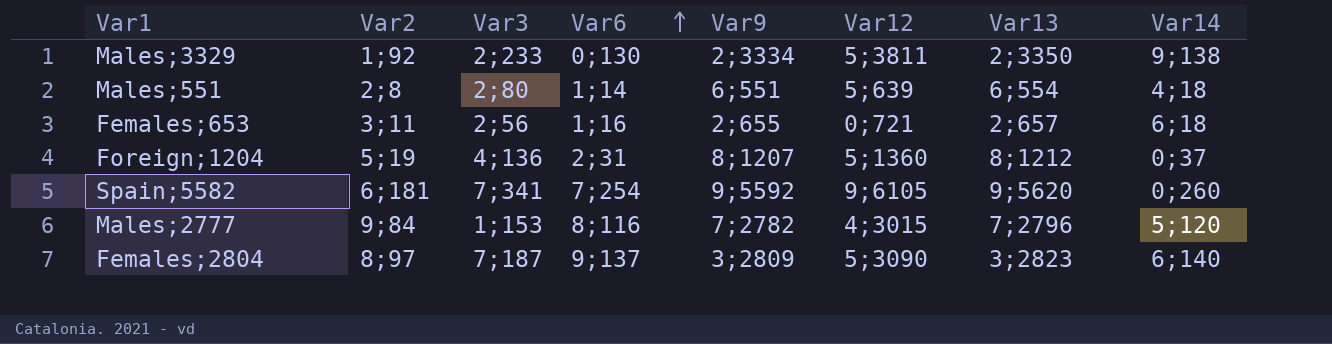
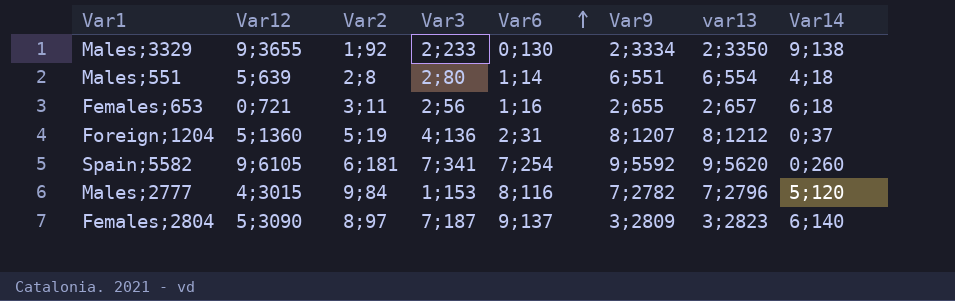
column Var12 | position: 6 -> 2
column name: Var13 -> var13
Males;3329 | Var12: 5;3811 -> 9;3655

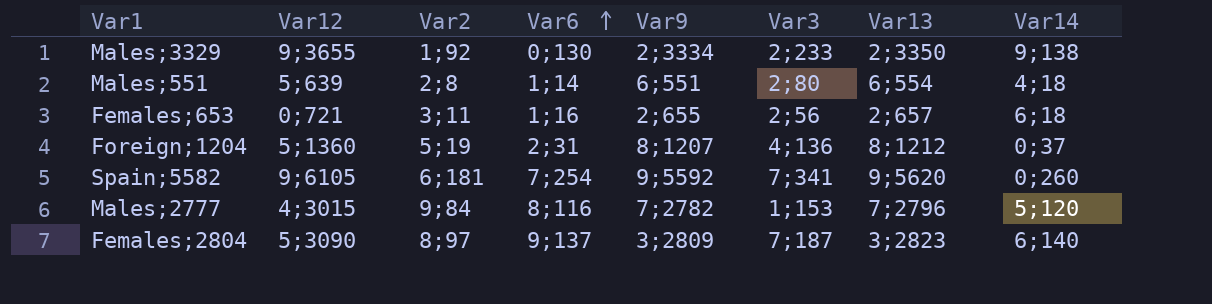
column Var3 | position: 4 -> 6
column name: var13 -> Var13

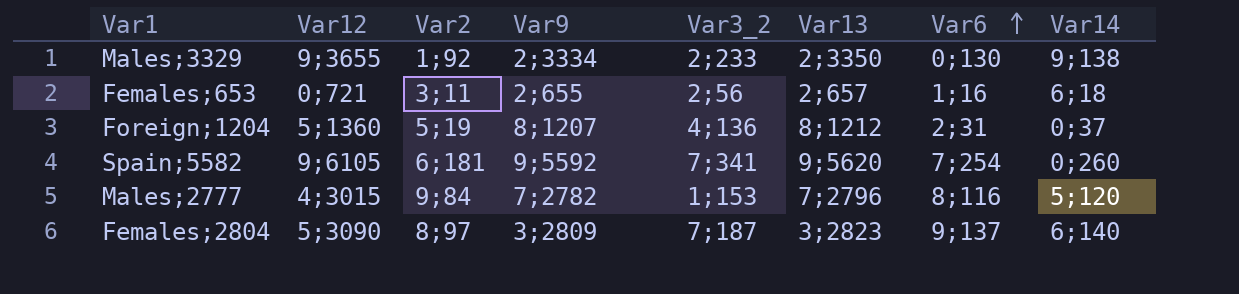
column name: Var3 -> Var3_2
column Var6 | position: 4 -> 7
row Males;551: 5;639 | 2;8 | 1;14 | 6;551 | 2;80 | 6;554 | 4;18 -> none

